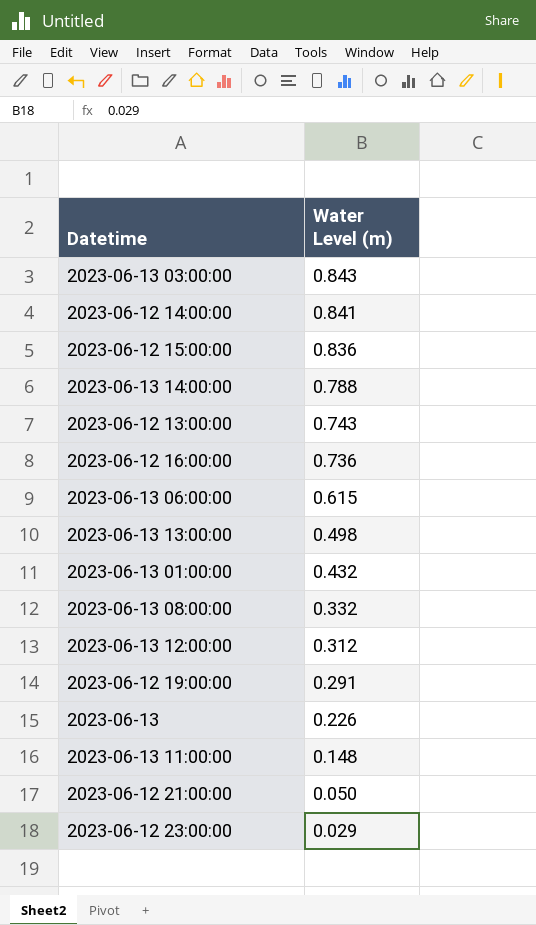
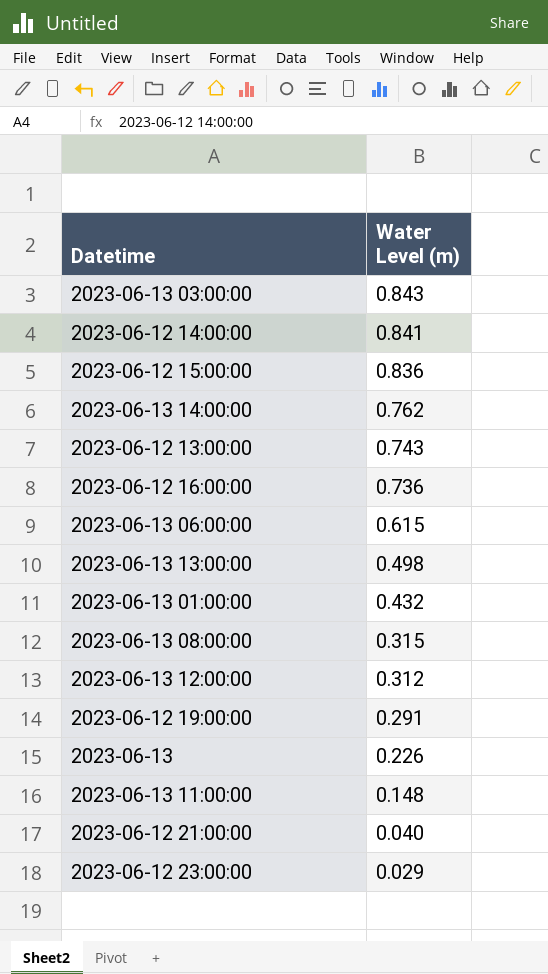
2023-06-13 14:00:00 | Water Level (m): 0.788 -> 0.762
2023-06-13 08:00:00 | Water Level (m): 0.332 -> 0.315
2023-06-12 21:00:00 | Water Level (m): 0.050 -> 0.040

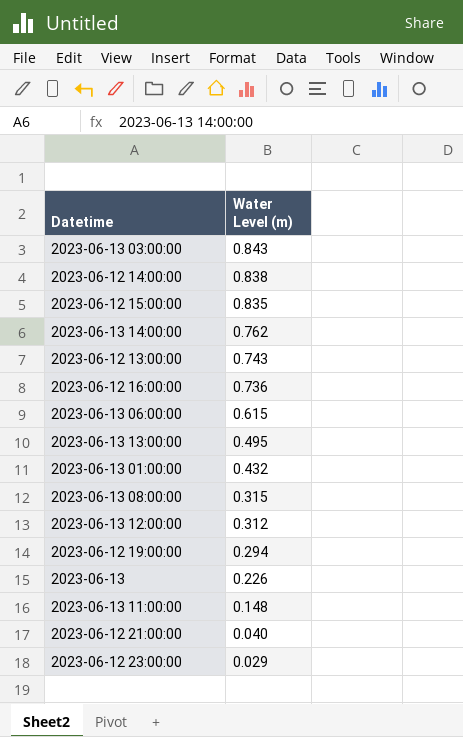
2023-06-12 14:00:00 | Water Level (m): 0.841 -> 0.838
2023-06-12 15:00:00 | Water Level (m): 0.836 -> 0.835
2023-06-13 13:00:00 | Water Level (m): 0.498 -> 0.495
2023-06-12 19:00:00 | Water Level (m): 0.291 -> 0.294

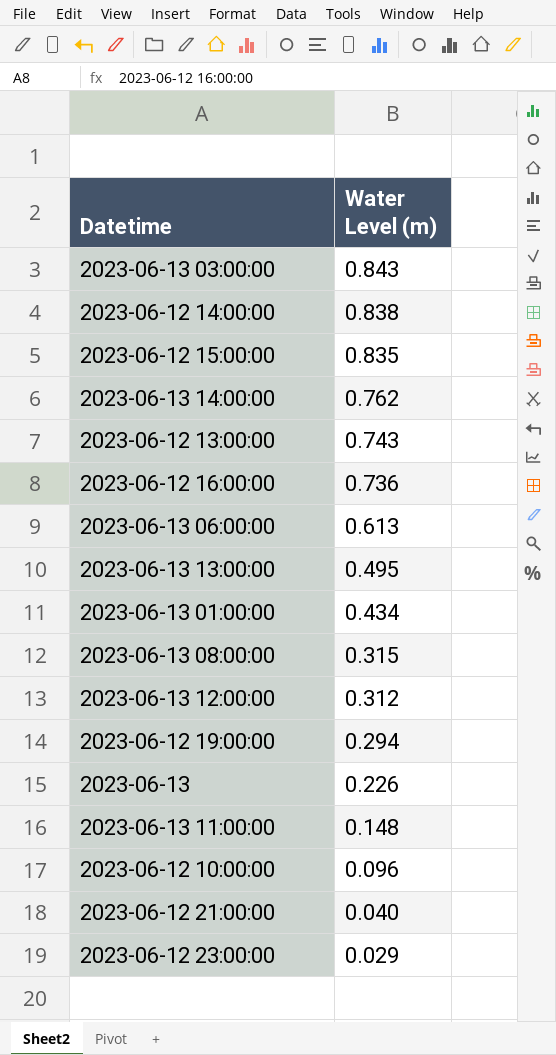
2023-06-13 06:00:00 | Water Level (m): 0.615 -> 0.613
2023-06-13 01:00:00 | Water Level (m): 0.432 -> 0.434
row 2023-06-12 10:00:00: none -> 0.096

